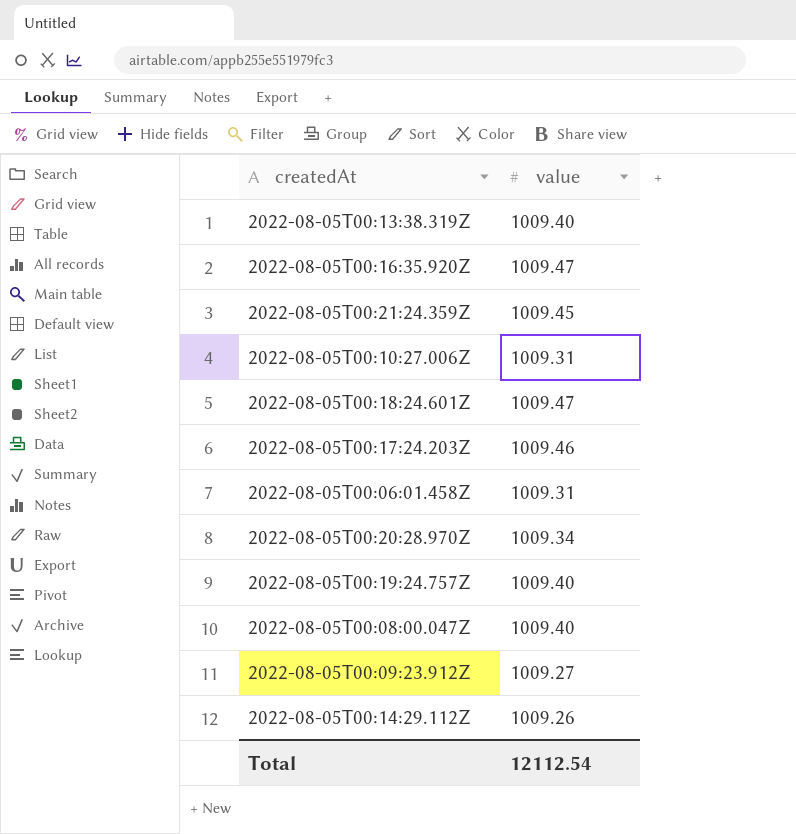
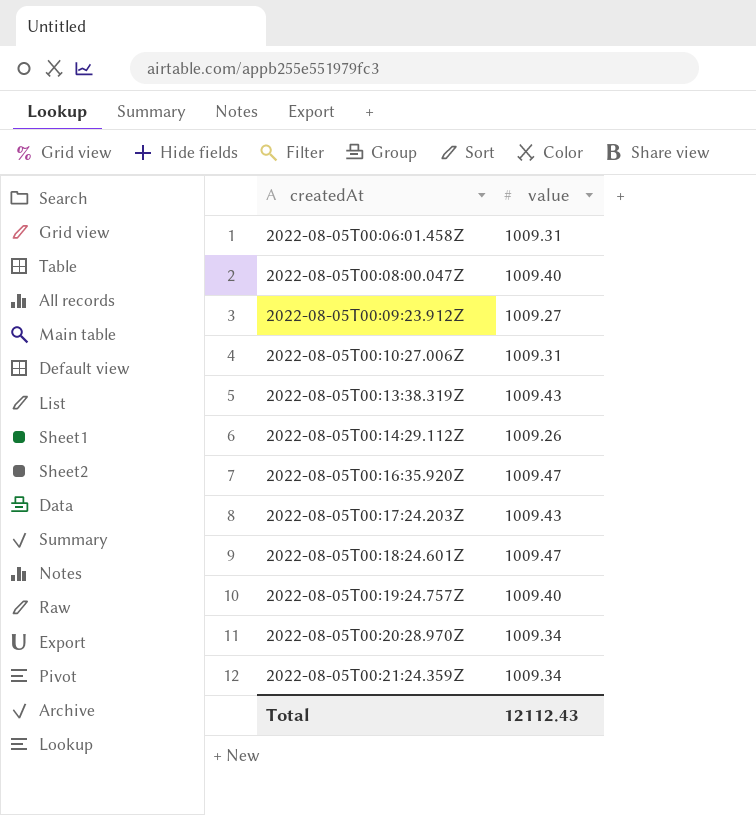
row order: none -> createdAt ascending
2022-08-05T00:13:38.319Z | value: 1009.40 -> 1009.43
2022-08-05T00:17:24.203Z | value: 1009.46 -> 1009.43
2022-08-05T00:21:24.359Z | value: 1009.45 -> 1009.34
Total | value: 12112.54 -> 12112.43

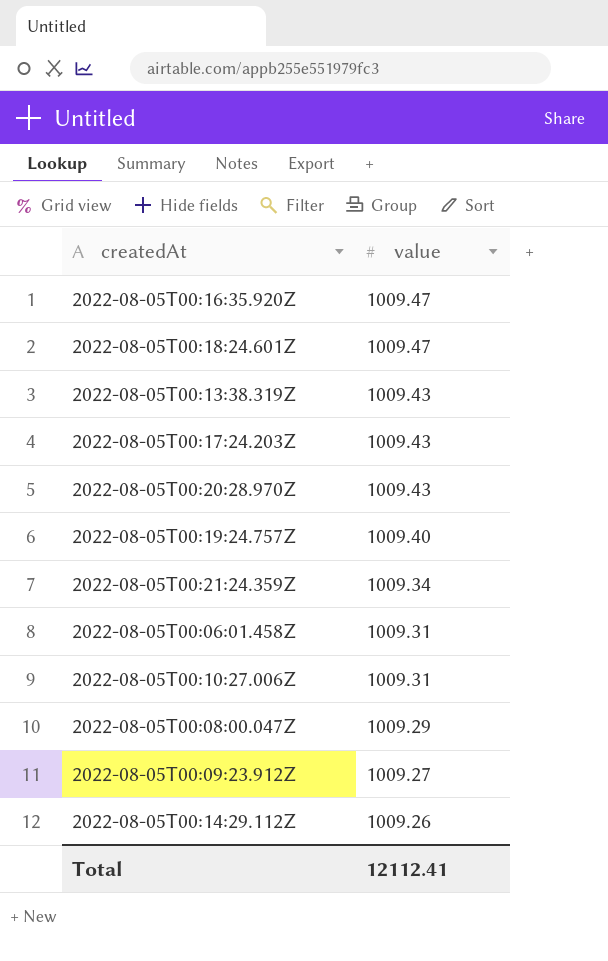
row order: createdAt ascending -> value descending
2022-08-05T00:20:28.970Z | value: 1009.34 -> 1009.43
2022-08-05T00:08:00.047Z | value: 1009.40 -> 1009.29
Total | value: 12112.43 -> 12112.41

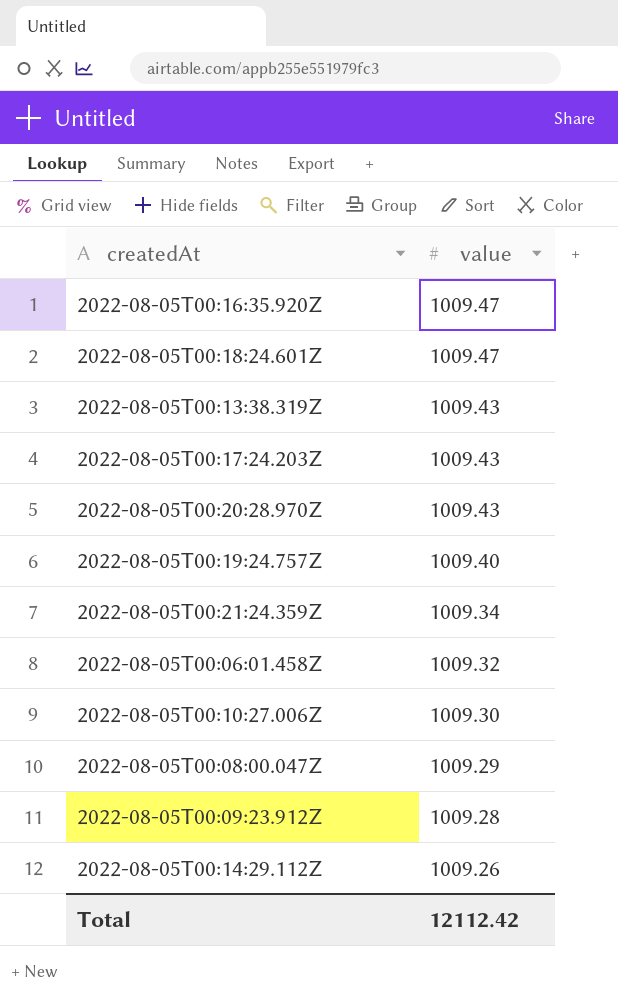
2022-08-05T00:06:01.458Z | value: 1009.31 -> 1009.32
2022-08-05T00:10:27.006Z | value: 1009.31 -> 1009.30
2022-08-05T00:09:23.912Z | value: 1009.27 -> 1009.28
Total | value: 12112.41 -> 12112.42

